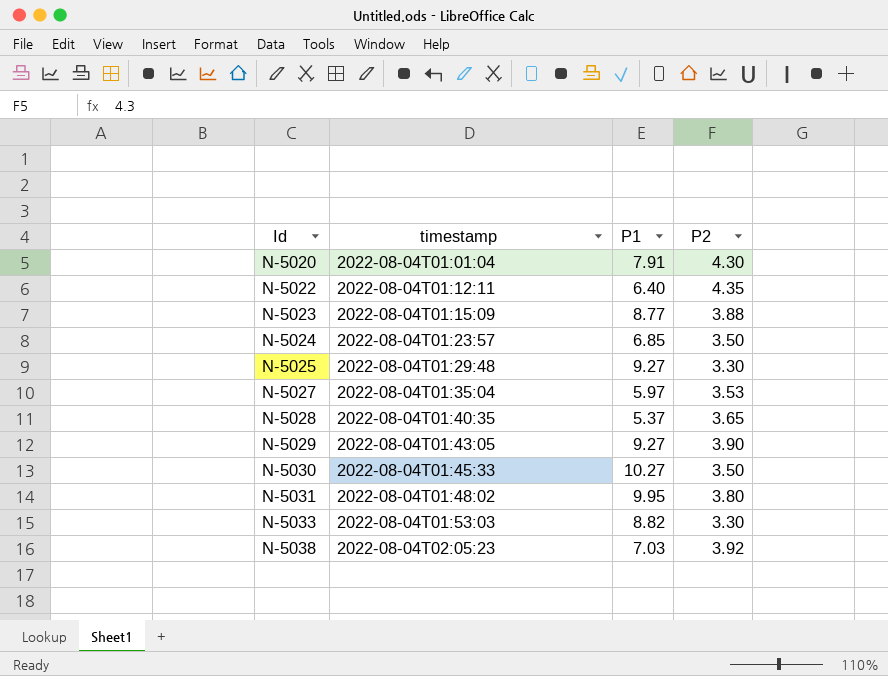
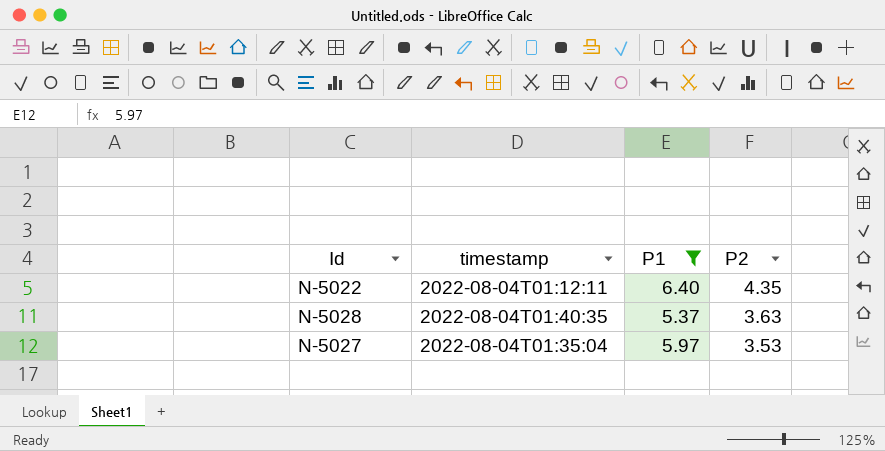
filter: none -> P1 <= 6.40
row order: Id ascending -> P2 descending
N-5028 | P2: 3.65 -> 3.63

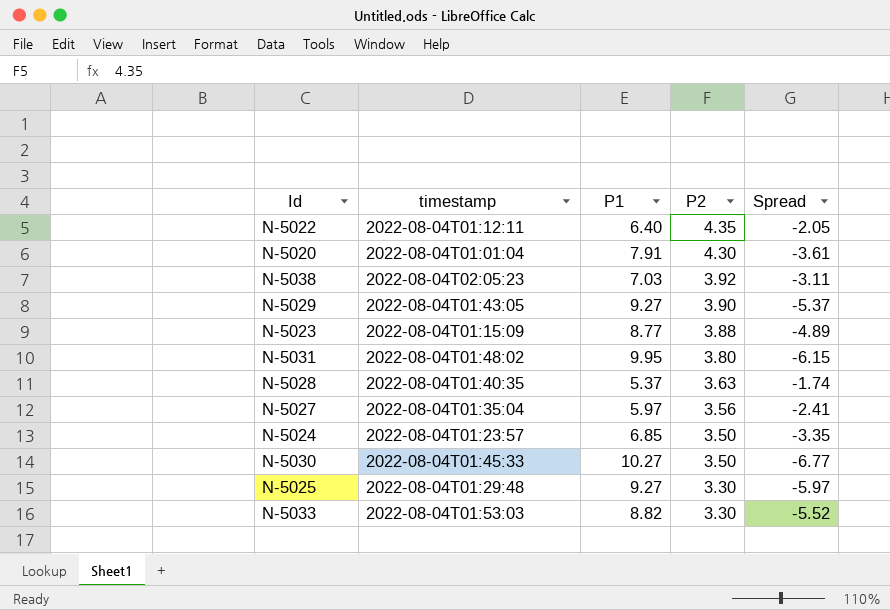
filter: P1 <= 6.40 -> none
column Spread | formula: none -> [P2] - [P1]
N-5027 | P2: 3.53 -> 3.56

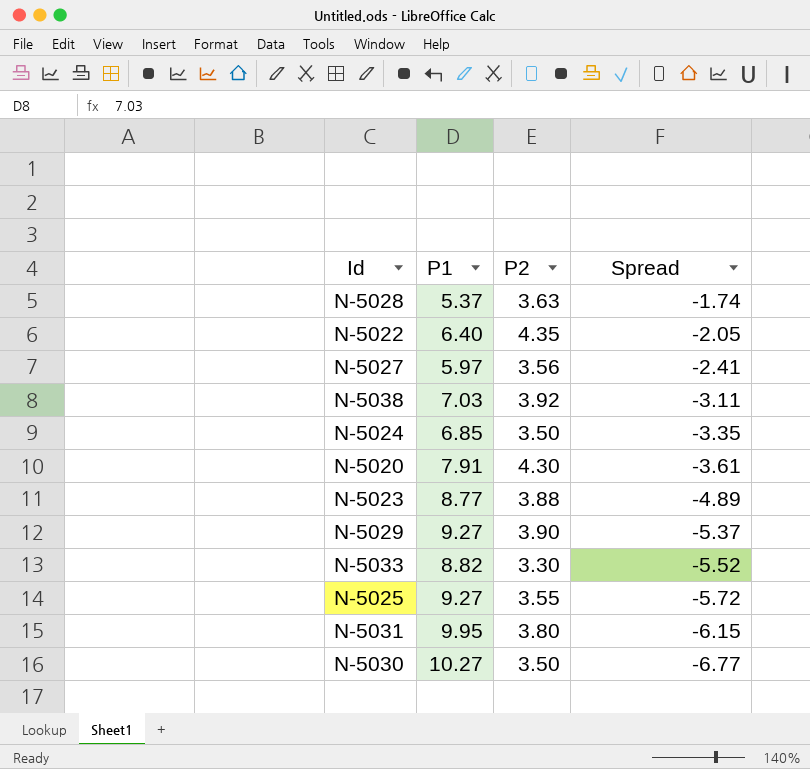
row order: P2 descending -> Spread descending
column timestamp | position: 2 -> none
N-5025 | P2: 3.30 -> 3.55
N-5025 | Spread: -5.97 -> -5.72

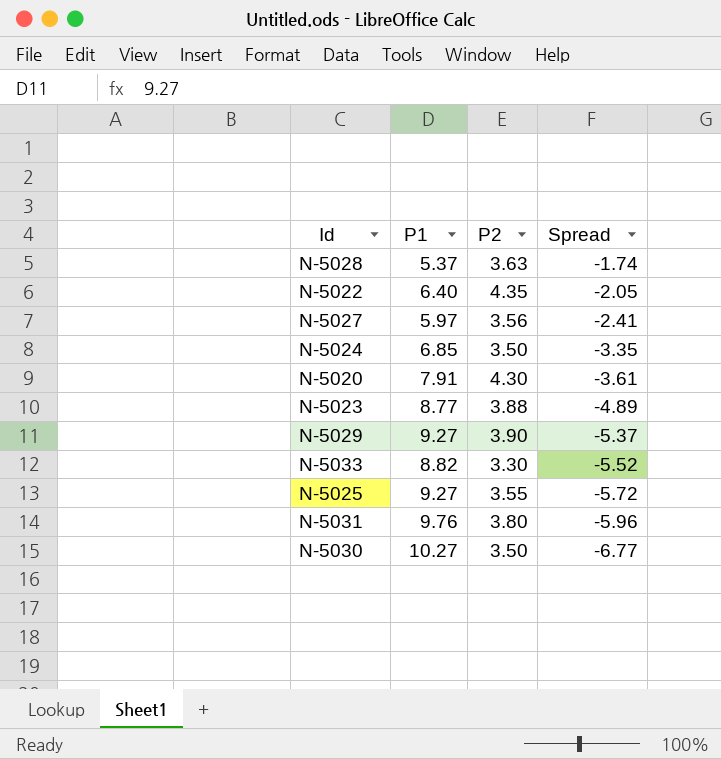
row N-5038: 7.03 | 3.92 | -3.11 -> none
N-5031 | P1: 9.95 -> 9.76
N-5031 | Spread: -6.15 -> -5.96

